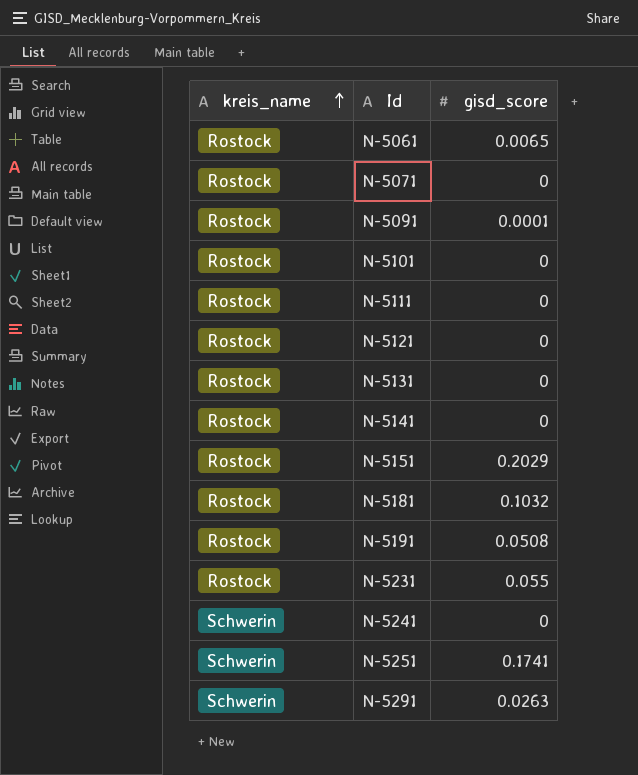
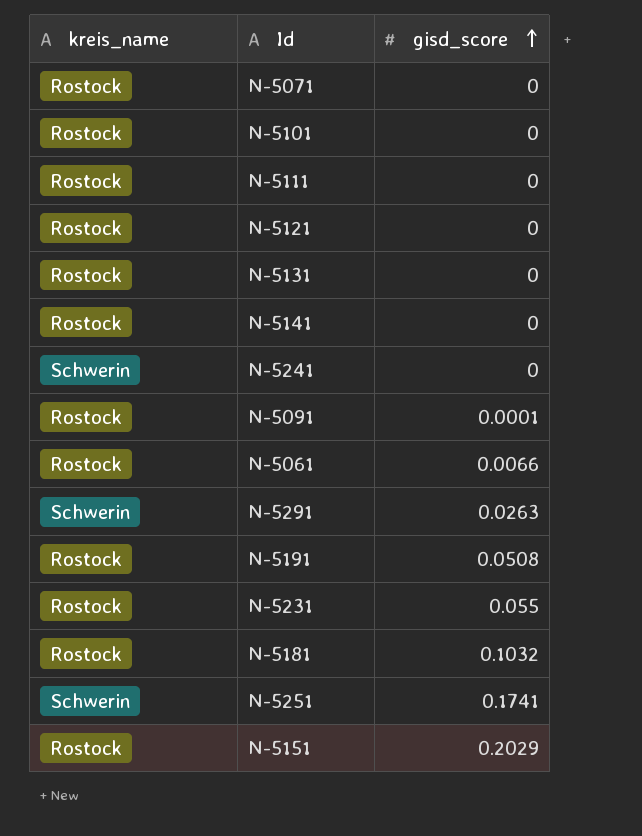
row order: kreis_name ascending -> gisd_score ascending
N-5061 | gisd_score: 0.0065 -> 0.0066

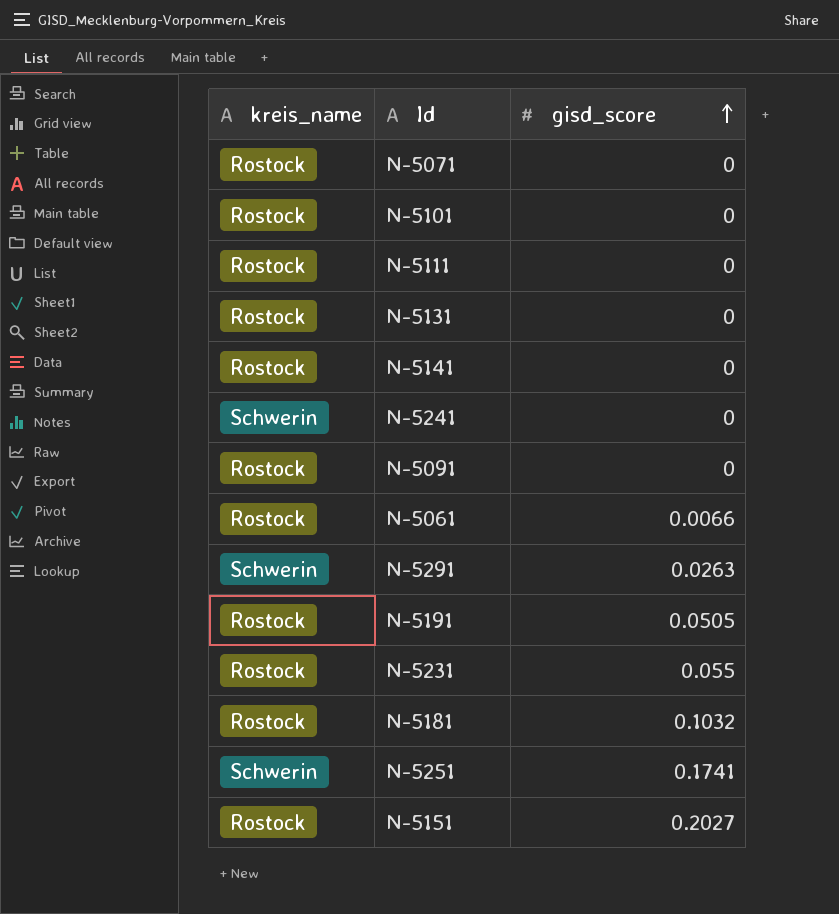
row N-5121: Rostock | 0 -> none
N-5091 | gisd_score: 0.0001 -> 0
N-5191 | gisd_score: 0.0508 -> 0.0505
N-5151 | gisd_score: 0.2029 -> 0.2027

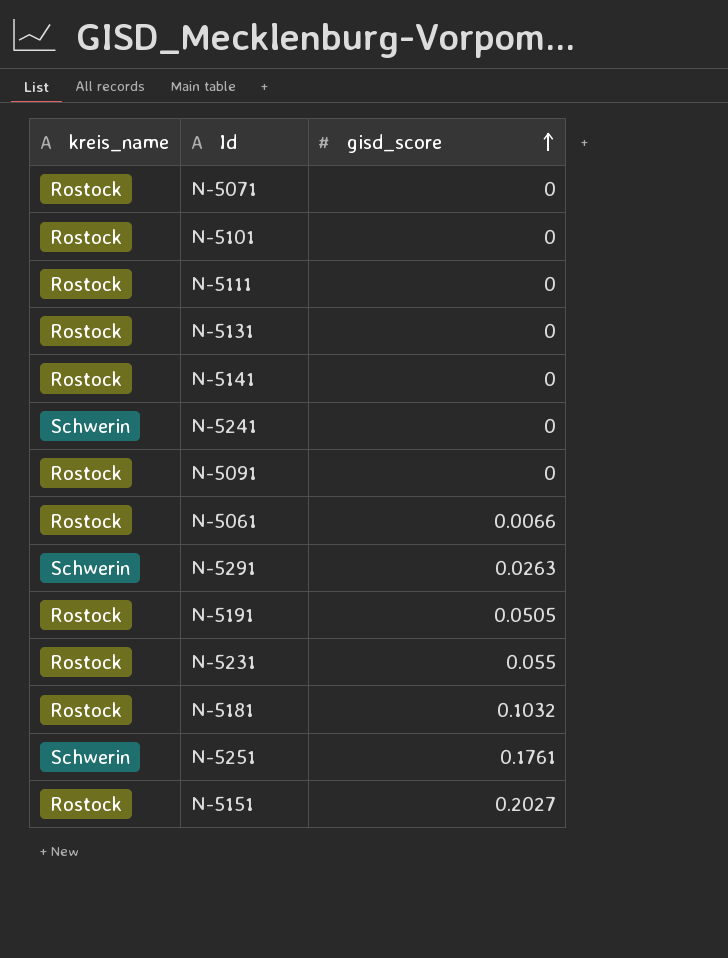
N-5251 | gisd_score: 0.1741 -> 0.1761

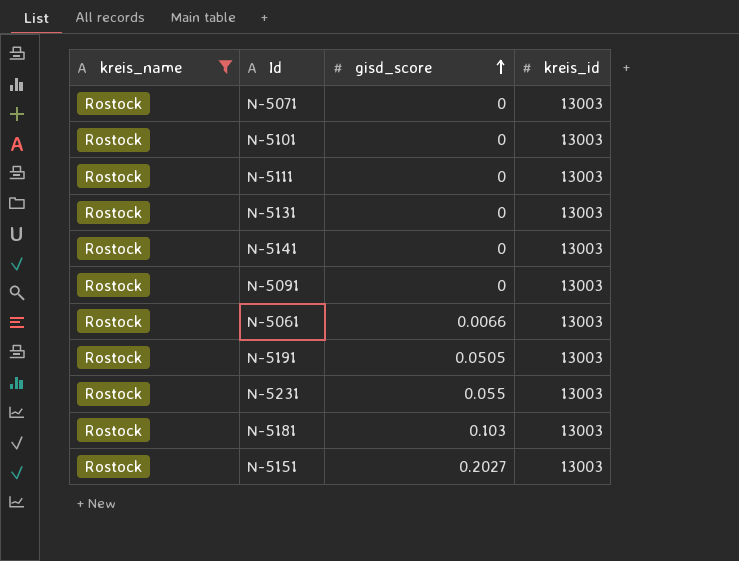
filter: none -> kreis_name = Rostock
column kreis_id | position: none -> 4
N-5181 | gisd_score: 0.1032 -> 0.103

